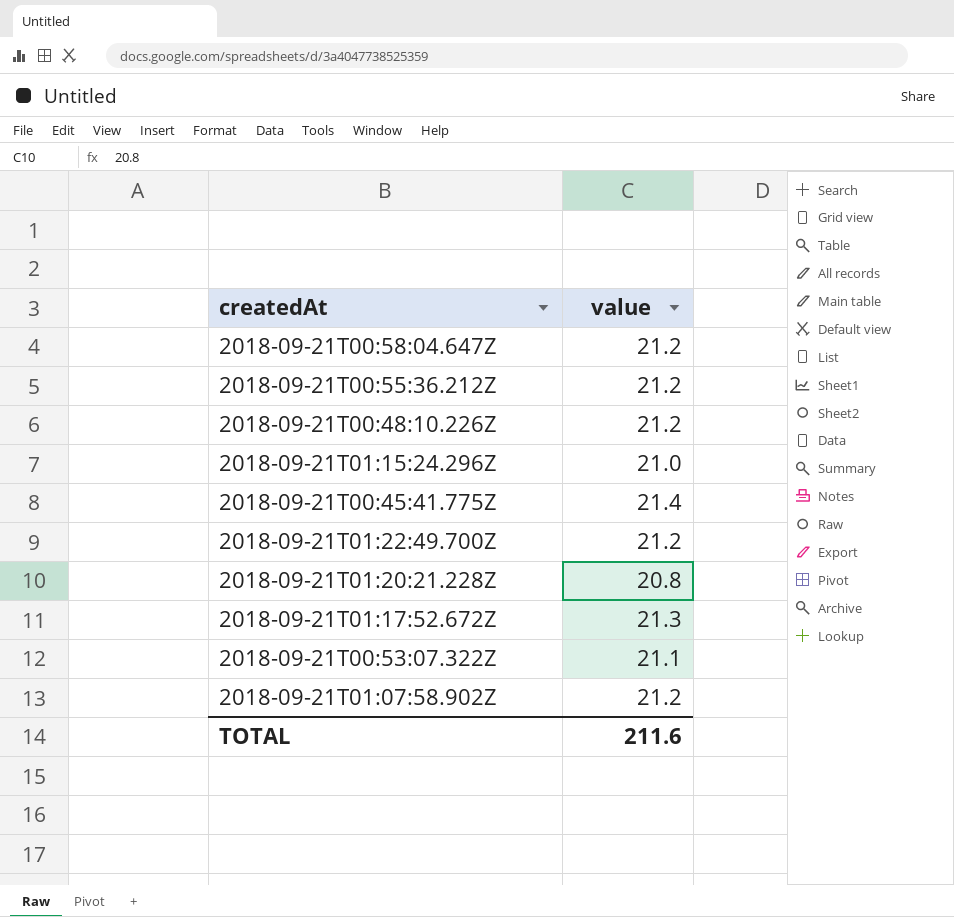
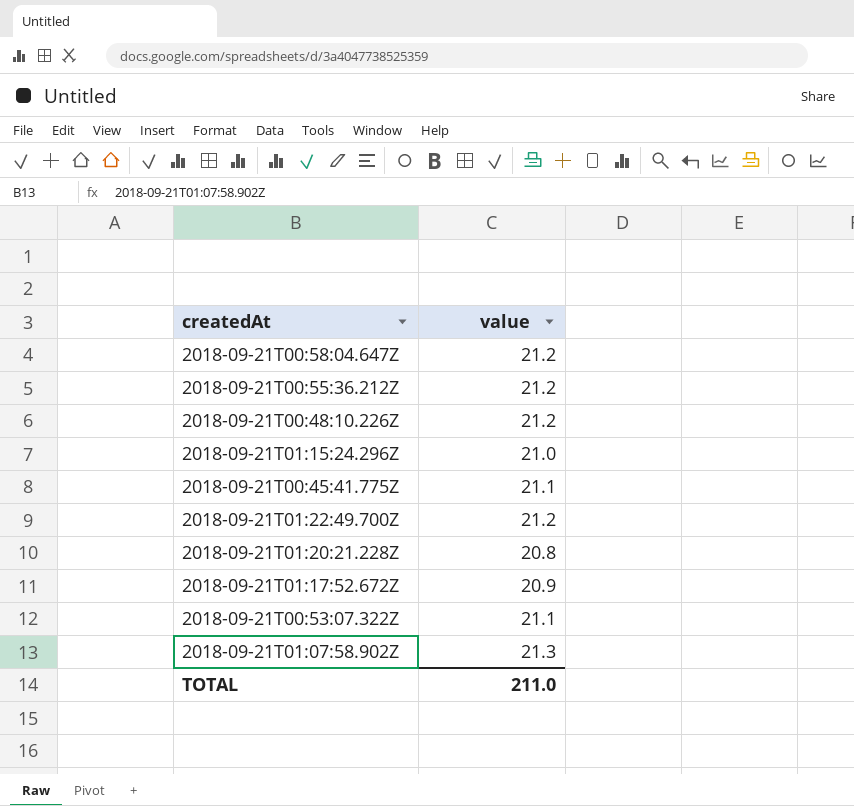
2018-09-21T00:45:41.775Z | value: 21.4 -> 21.1
2018-09-21T01:17:52.672Z | value: 21.3 -> 20.9
2018-09-21T01:07:58.902Z | value: 21.2 -> 21.3
TOTAL | value: 211.6 -> 211.0

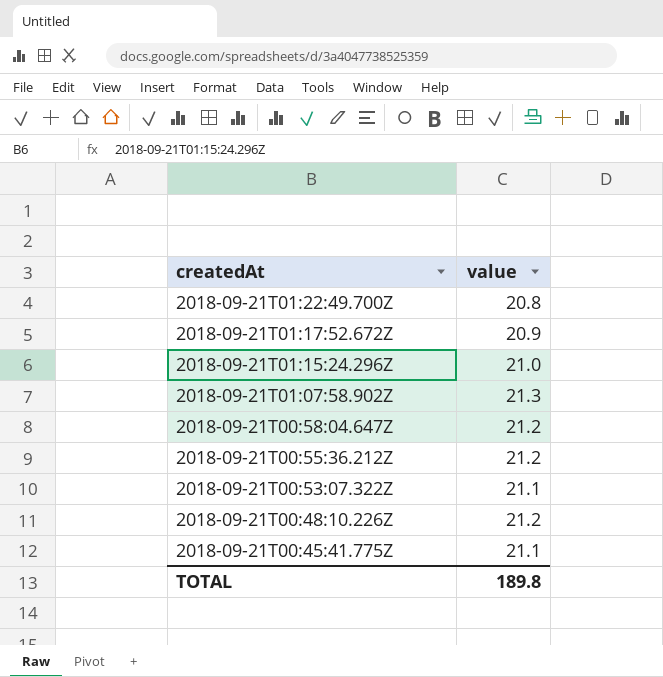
row order: none -> createdAt descending
row 2018-09-21T01:20:21.228Z: 20.8 -> none
2018-09-21T01:22:49.700Z | value: 21.2 -> 20.8
TOTAL | value: 211.0 -> 189.8

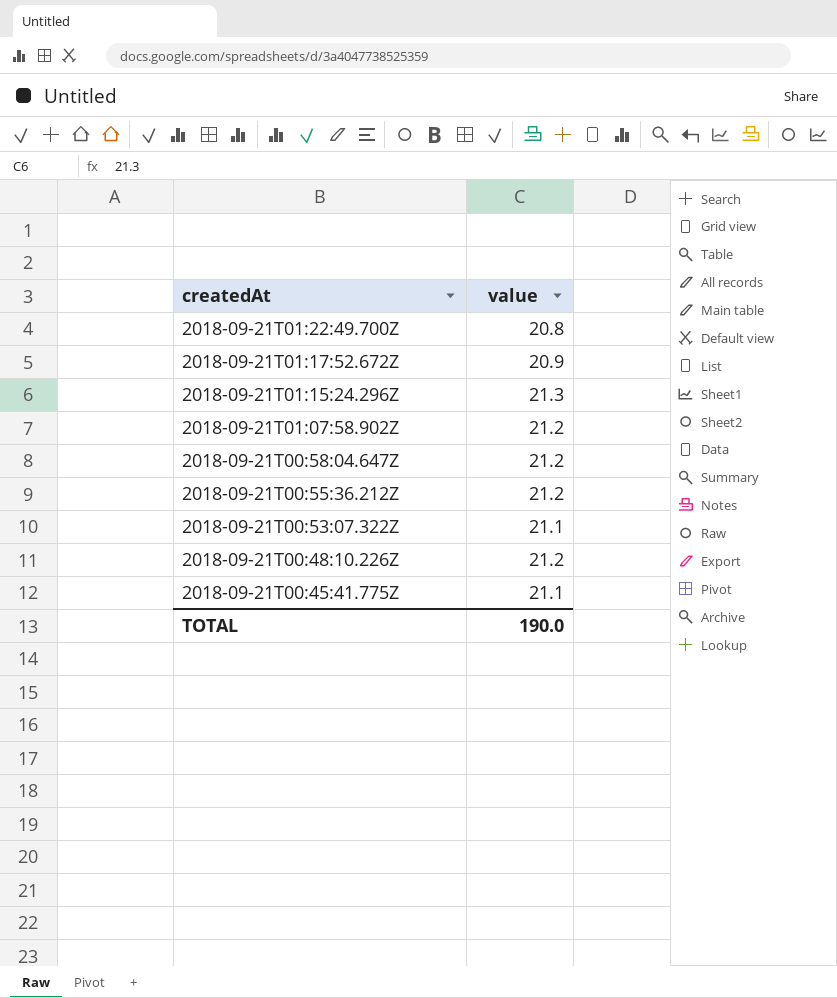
2018-09-21T01:15:24.296Z | value: 21.0 -> 21.3
2018-09-21T01:07:58.902Z | value: 21.3 -> 21.2
TOTAL | value: 189.8 -> 190.0

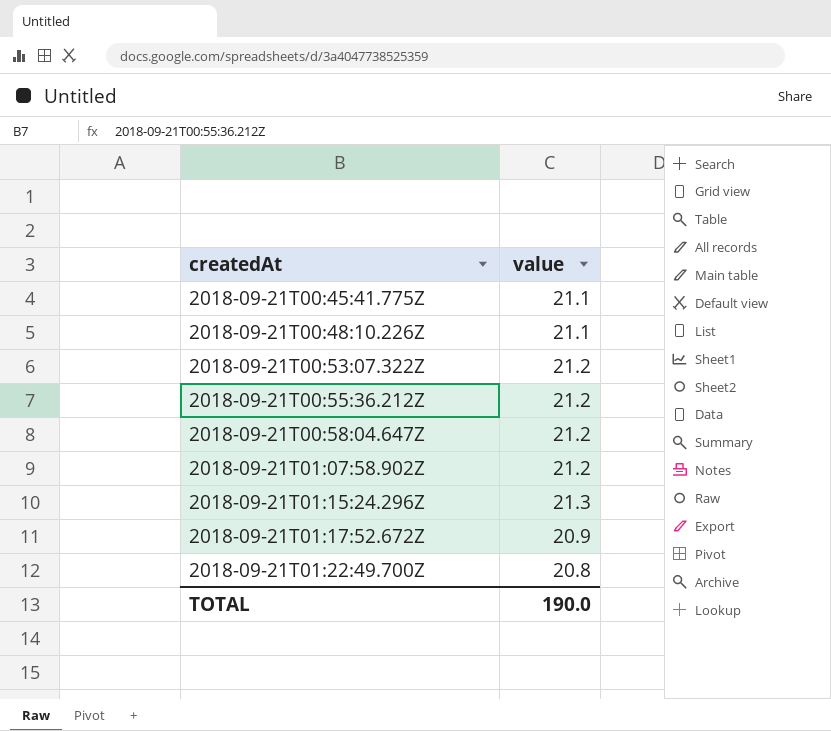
row order: createdAt descending -> createdAt ascending
2018-09-21T00:48:10.226Z | value: 21.2 -> 21.1
2018-09-21T00:53:07.322Z | value: 21.1 -> 21.2

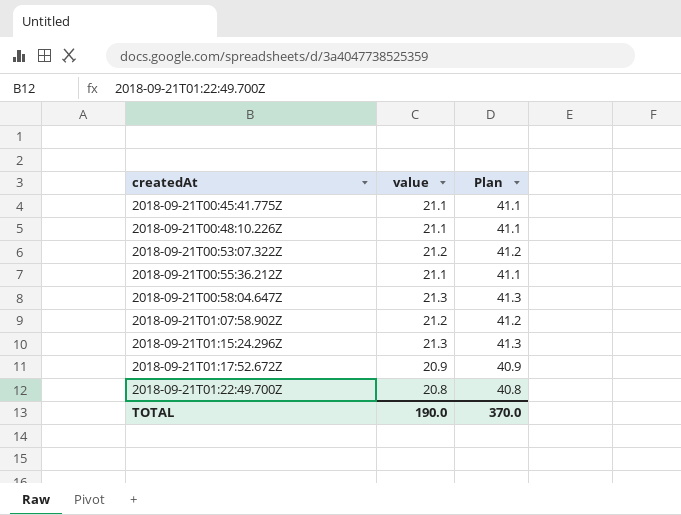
column Plan | formula: none -> [value] + 20
2018-09-21T00:55:36.212Z | value: 21.2 -> 21.1
2018-09-21T00:58:04.647Z | value: 21.2 -> 21.3

